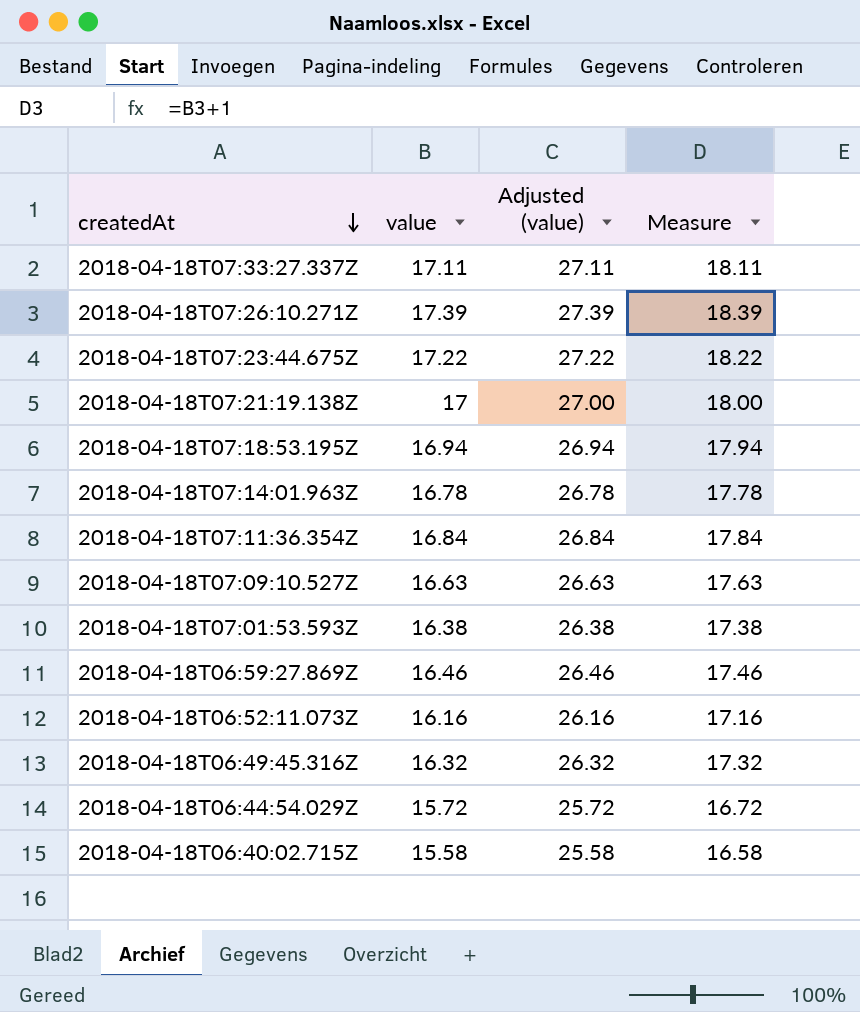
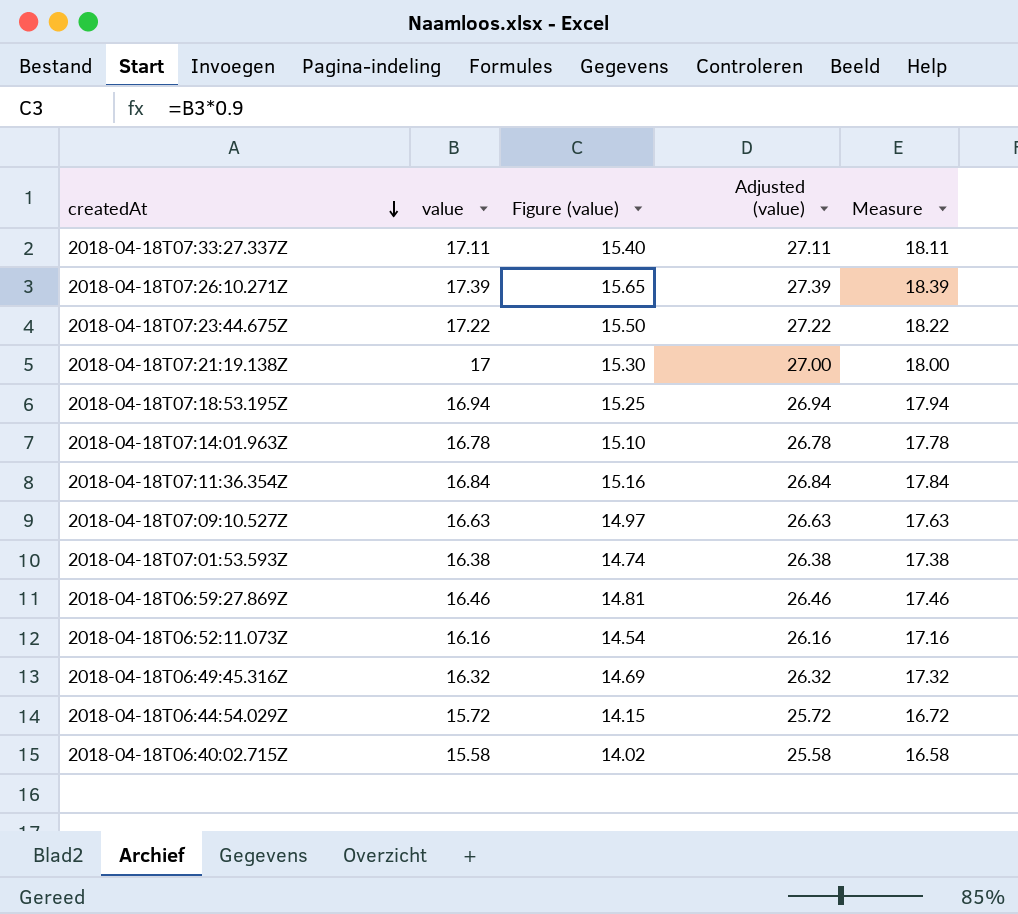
column Figure (value) | formula: none -> [value] * 0.9

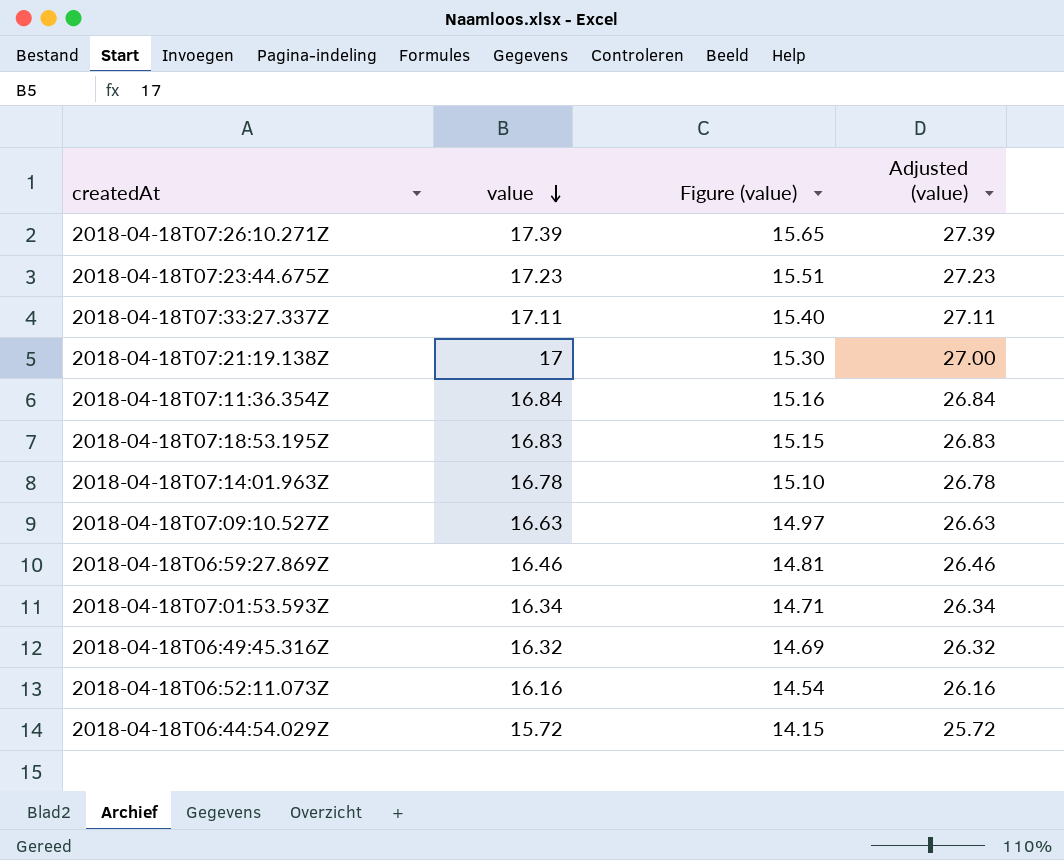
row order: createdAt descending -> value descending
column Measure | formula: [value] + 1 -> none
row 2018-04-18T06:40:02.715Z: 15.58 | 14.02 | 25.58 | 16.58 -> none
2018-04-18T07:23:44.675Z | value: 17.22 -> 17.23
2018-04-18T07:23:44.675Z | Figure (value): 15.50 -> 15.51
2018-04-18T07:23:44.675Z | Adjusted (value): 27.22 -> 27.23
2018-04-18T07:18:53.195Z | value: 16.94 -> 16.83
2018-04-18T07:18:53.195Z | Figure (value): 15.25 -> 15.15
2018-04-18T07:18:53.195Z | Adjusted (value): 26.94 -> 26.83
2018-04-18T07:01:53.593Z | value: 16.38 -> 16.34
2018-04-18T07:01:53.593Z | Figure (value): 14.74 -> 14.71
2018-04-18T07:01:53.593Z | Adjusted (value): 26.38 -> 26.34

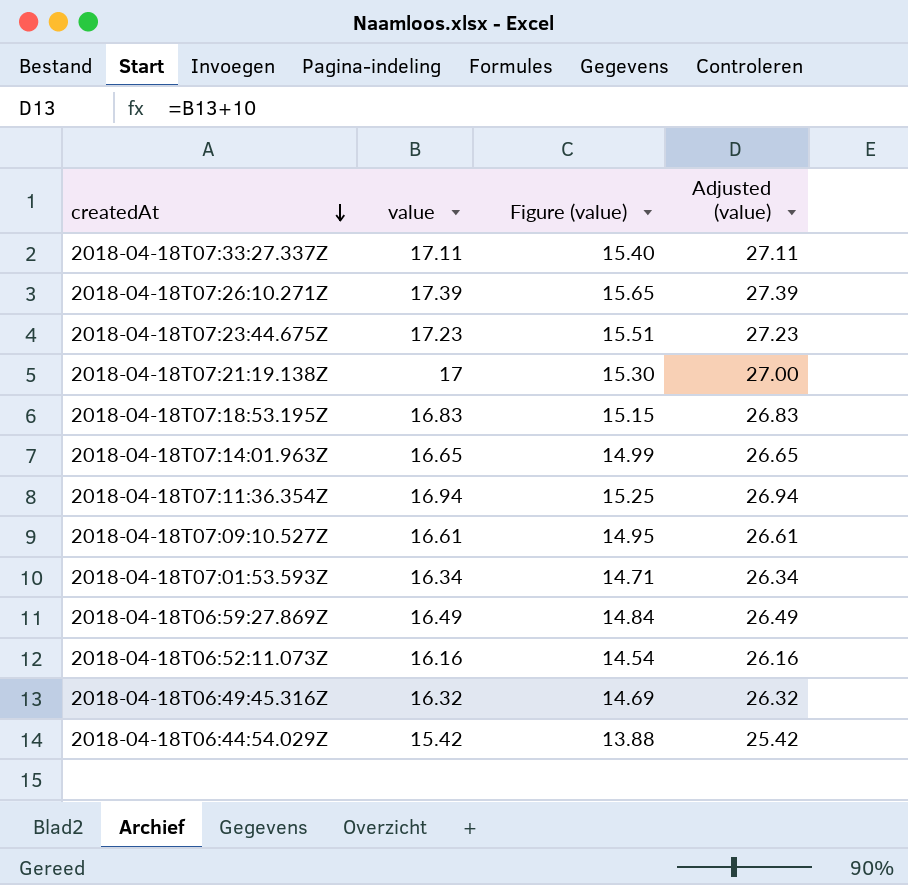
row order: value descending -> createdAt descending
2018-04-18T07:14:01.963Z | value: 16.78 -> 16.65
2018-04-18T07:14:01.963Z | Figure (value): 15.10 -> 14.99
2018-04-18T07:14:01.963Z | Adjusted (value): 26.78 -> 26.65
2018-04-18T07:11:36.354Z | value: 16.84 -> 16.94
2018-04-18T07:11:36.354Z | Figure (value): 15.16 -> 15.25
2018-04-18T07:11:36.354Z | Adjusted (value): 26.84 -> 26.94
2018-04-18T07:09:10.527Z | value: 16.63 -> 16.61
2018-04-18T07:09:10.527Z | Figure (value): 14.97 -> 14.95
2018-04-18T07:09:10.527Z | Adjusted (value): 26.63 -> 26.61
2018-04-18T06:59:27.869Z | value: 16.46 -> 16.49
2018-04-18T06:59:27.869Z | Figure (value): 14.81 -> 14.84
2018-04-18T06:59:27.869Z | Adjusted (value): 26.46 -> 26.49
2018-04-18T06:44:54.029Z | value: 15.72 -> 15.42
2018-04-18T06:44:54.029Z | Figure (value): 14.15 -> 13.88
2018-04-18T06:44:54.029Z | Adjusted (value): 25.72 -> 25.42

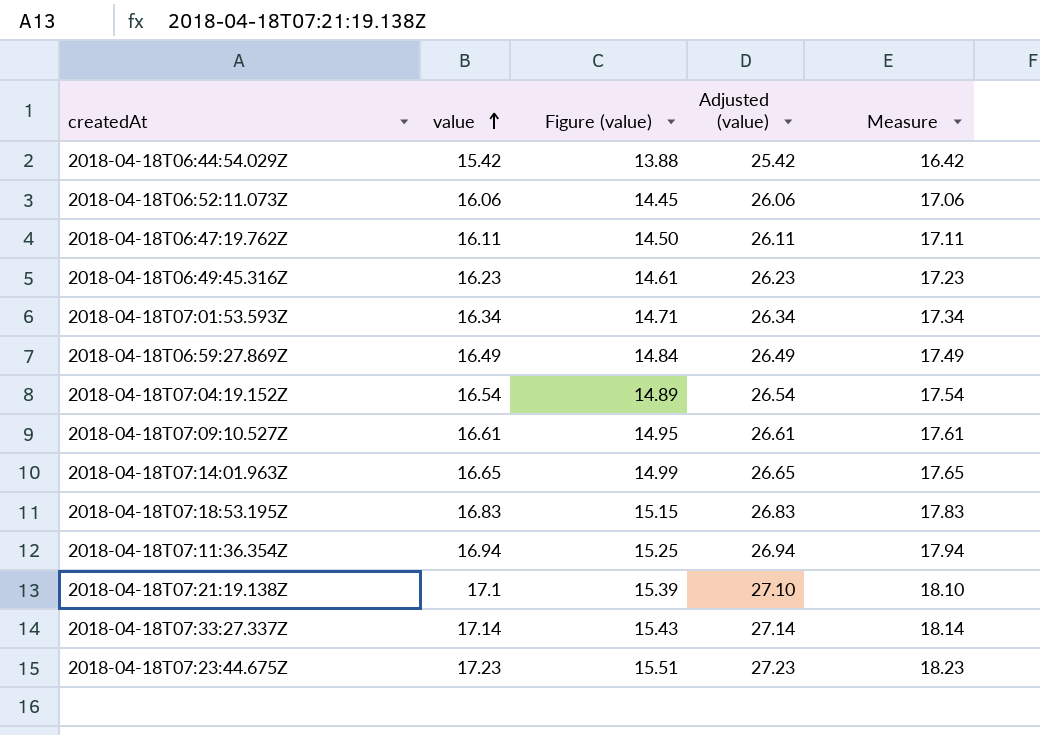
row order: createdAt descending -> value ascending
column Measure | formula: none -> [value] + 1
row 2018-04-18T07:26:10.271Z: 17.39 | 15.65 | 27.39 -> none
2018-04-18T06:52:11.073Z | value: 16.16 -> 16.06
2018-04-18T06:52:11.073Z | Figure (value): 14.54 -> 14.45
2018-04-18T06:52:11.073Z | Adjusted (value): 26.16 -> 26.06
row 2018-04-18T06:47:19.762Z: none -> 16.11 | 14.50 | 26.11 | 17.11
2018-04-18T06:49:45.316Z | value: 16.32 -> 16.23
2018-04-18T06:49:45.316Z | Figure (value): 14.69 -> 14.61
2018-04-18T06:49:45.316Z | Adjusted (value): 26.32 -> 26.23
row 2018-04-18T07:04:19.152Z: none -> 16.54 | 14.89 | 26.54 | 17.54
2018-04-18T07:21:19.138Z | value: 17 -> 17.1
2018-04-18T07:21:19.138Z | Figure (value): 15.30 -> 15.39
2018-04-18T07:21:19.138Z | Adjusted (value): 27.00 -> 27.10
2018-04-18T07:33:27.337Z | value: 17.11 -> 17.14
2018-04-18T07:33:27.337Z | Figure (value): 15.40 -> 15.43
2018-04-18T07:33:27.337Z | Adjusted (value): 27.11 -> 27.14

